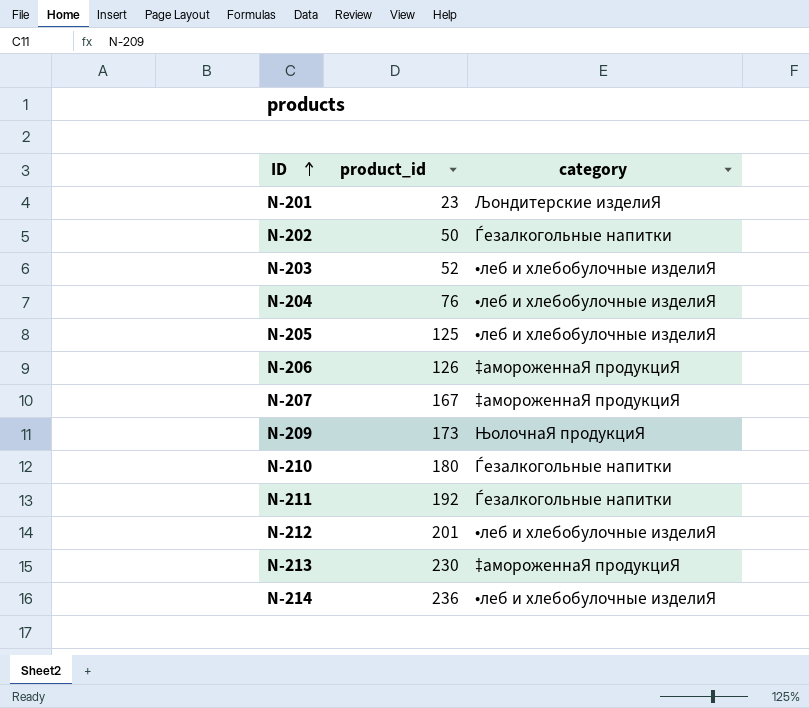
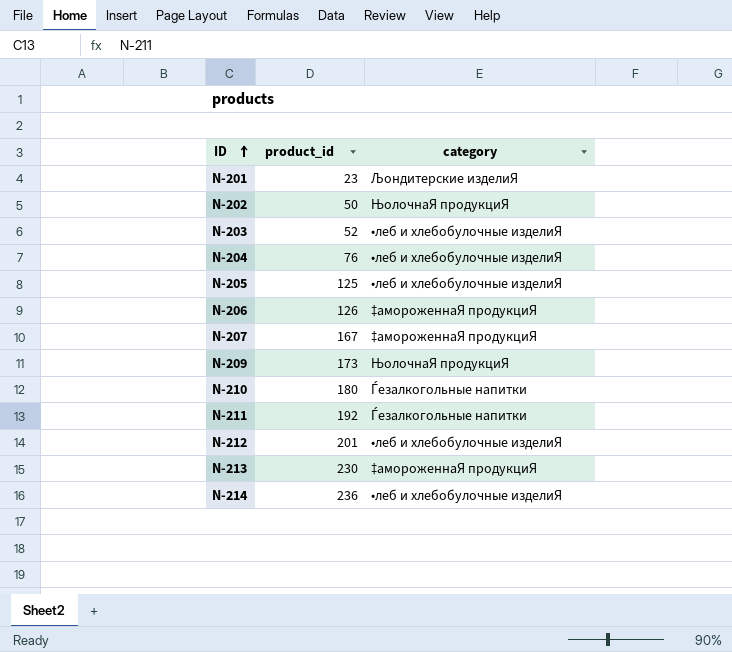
N-202 | category: Ѓезалкогольные напитки -> ЊолочнаЯ продукциЯ

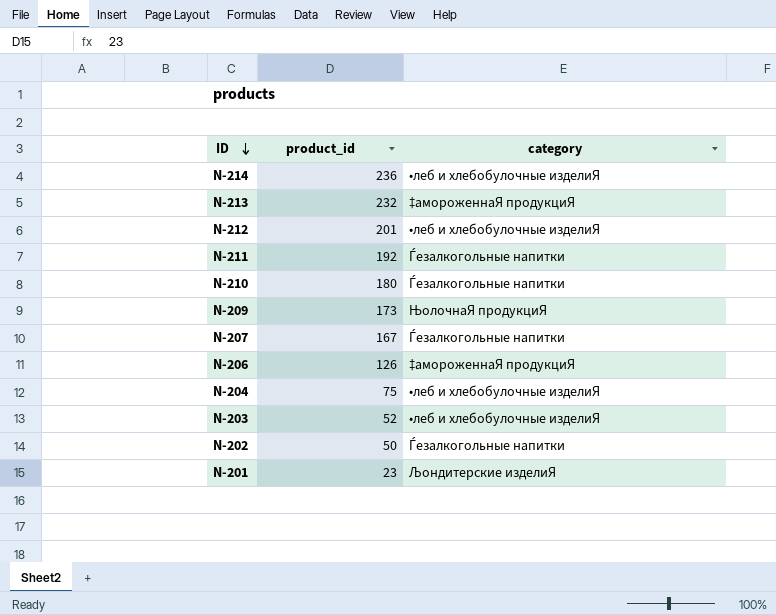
row order: ID ascending -> ID descending
row N-205: 125 | •леб и хлебобулочные изделиЯ -> none
N-213 | product_id: 230 -> 232
N-207 | category: ‡амороженнаЯ продукциЯ -> Ѓезалкогольные напитки
N-204 | product_id: 76 -> 75
N-202 | category: ЊолочнаЯ продукциЯ -> Ѓезалкогольные напитки

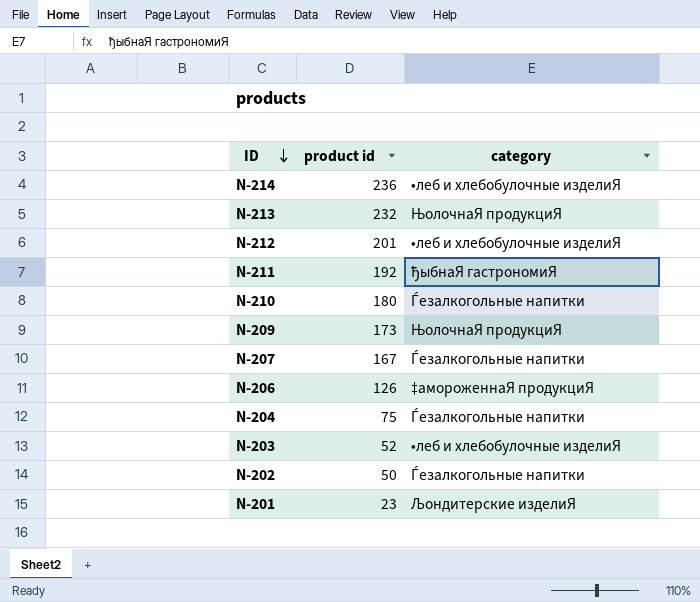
column name: product_id -> product id
N-213 | category: ‡амороженнаЯ продукциЯ -> ЊолочнаЯ продукциЯ
N-211 | category: Ѓезалкогольные напитки -> ђыбнаЯ гастрономиЯ
N-204 | category: •леб и хлебобулочные изделиЯ -> Ѓезалкогольные напитки

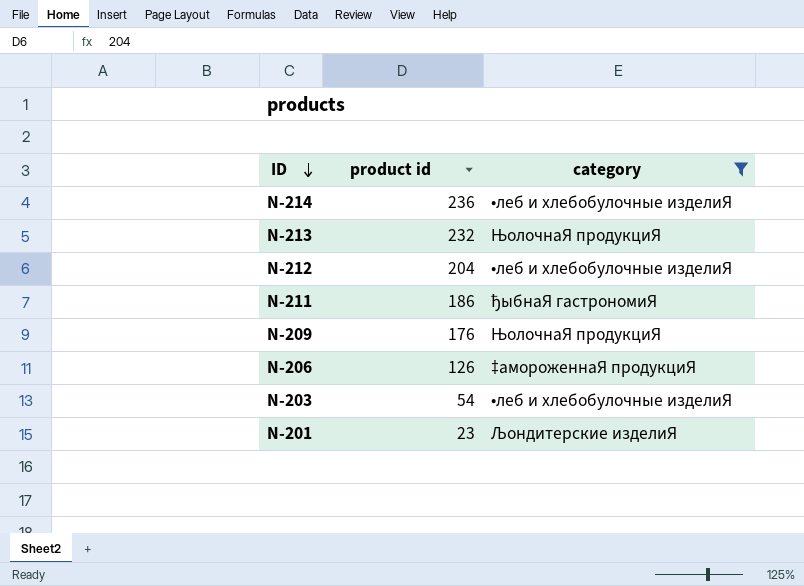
filter: none -> category != Ѓезалкогольные напитки
N-212 | product id: 201 -> 204
N-211 | product id: 192 -> 186
N-209 | product id: 173 -> 176
N-203 | product id: 52 -> 54

